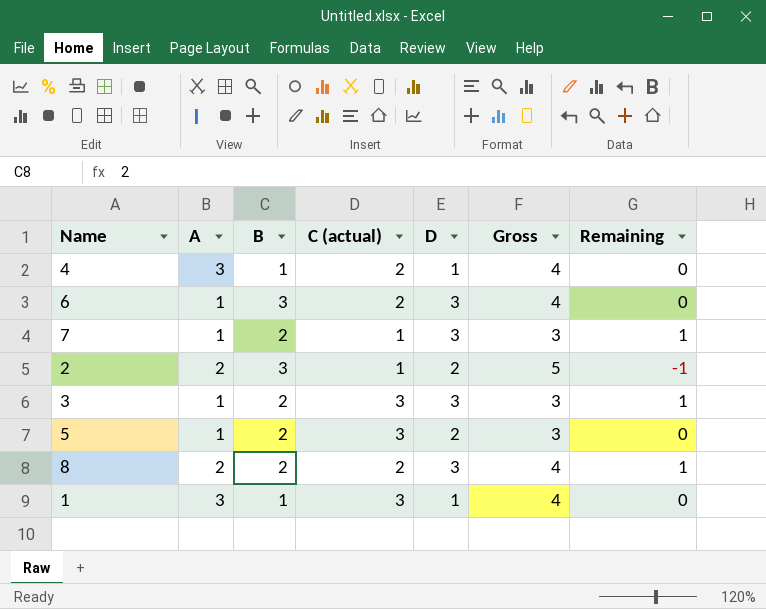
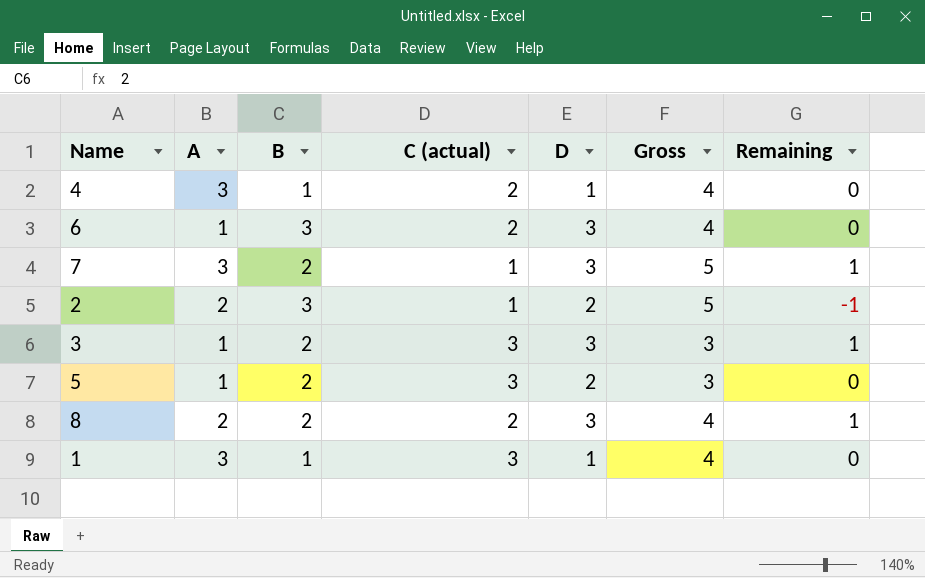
7 | A: 1 -> 3
7 | Gross: 3 -> 5

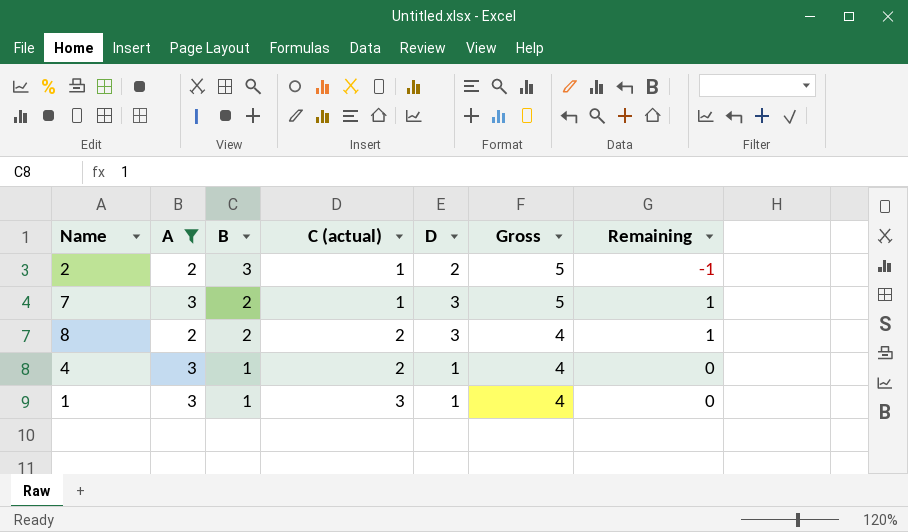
filter: none -> A != 1
row order: none -> B descending

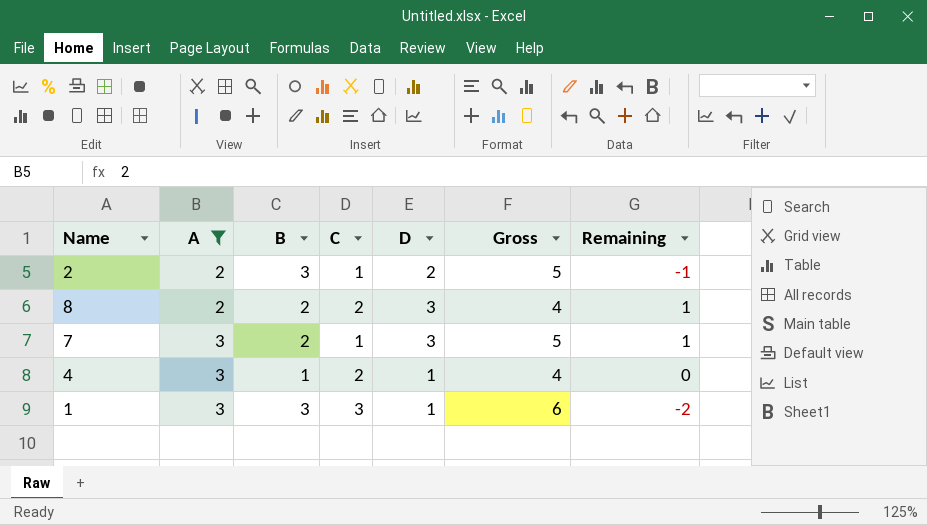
row order: B descending -> A ascending
column name: C (actual) -> C
1 | B: 1 -> 3
1 | Gross: 4 -> 6
1 | Remaining: 0 -> -2

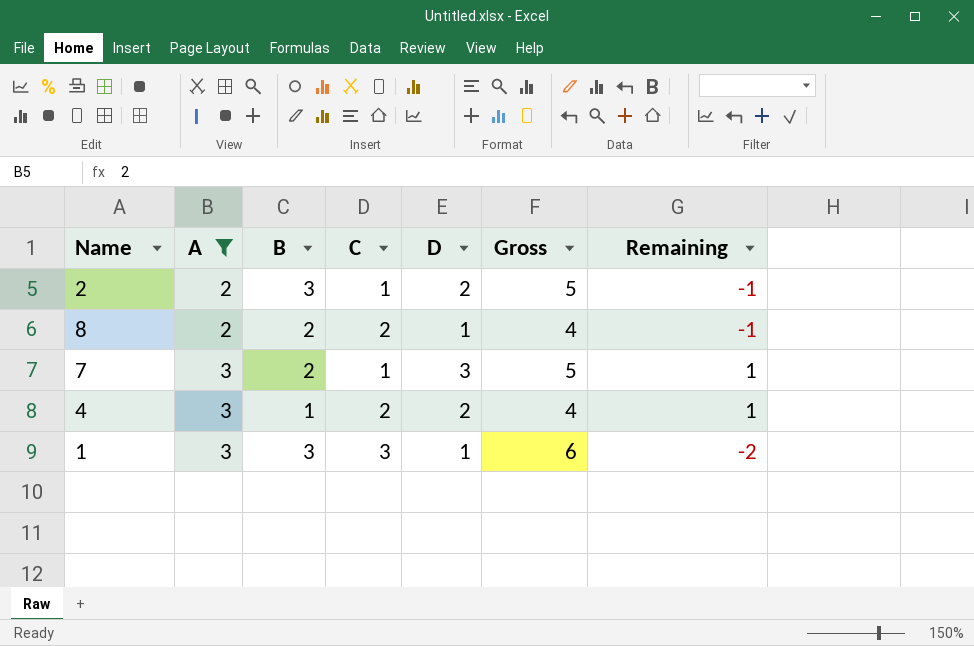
8 | D: 3 -> 1
8 | Remaining: 1 -> -1
4 | D: 1 -> 2
4 | Remaining: 0 -> 1

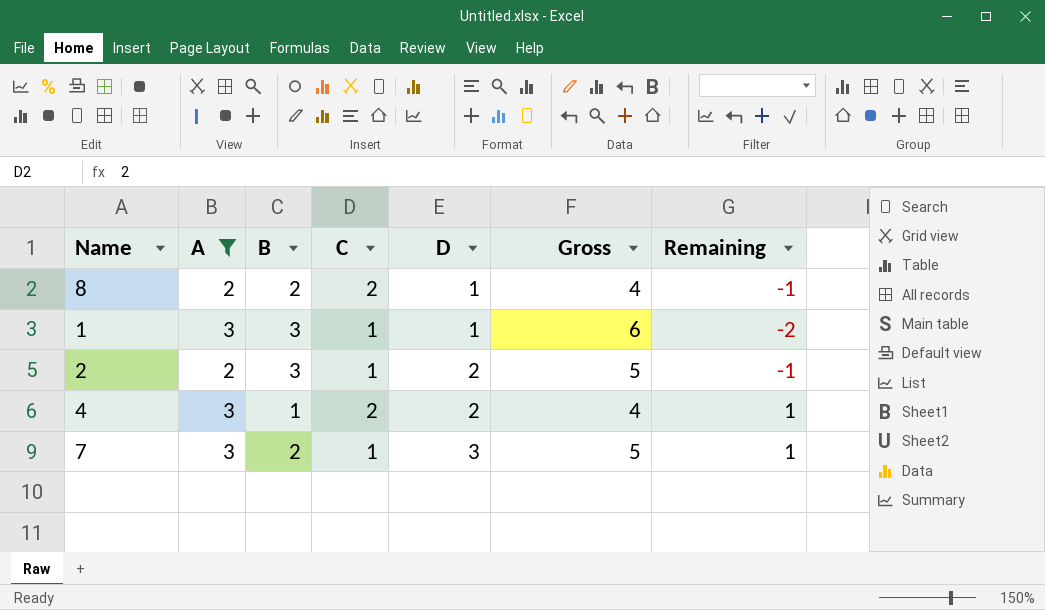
row order: A ascending -> D ascending
1 | C: 3 -> 1

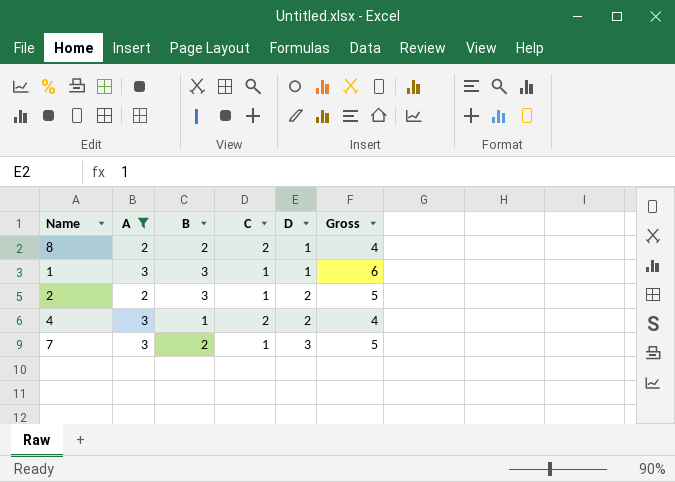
column Remaining | formula: [D] - [B] -> none

